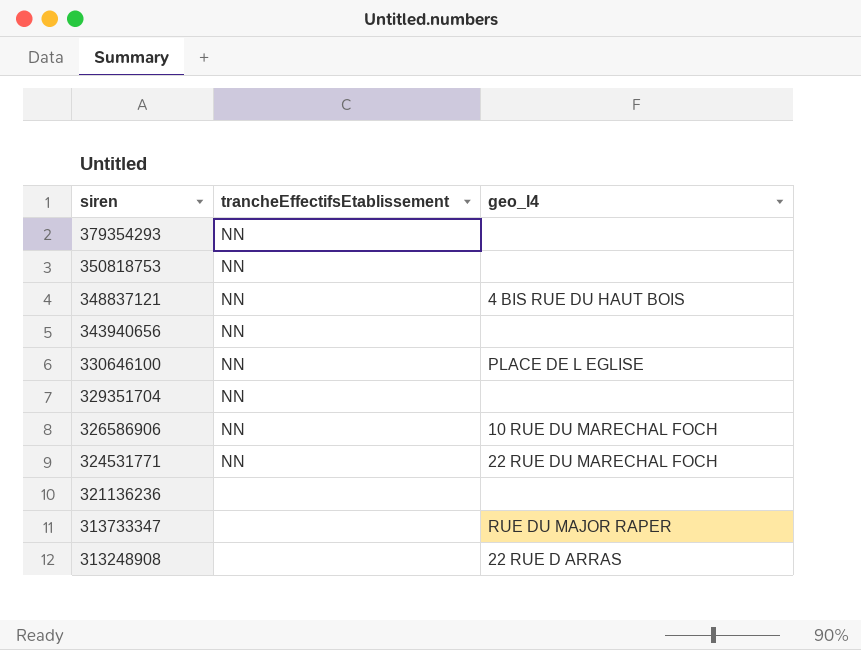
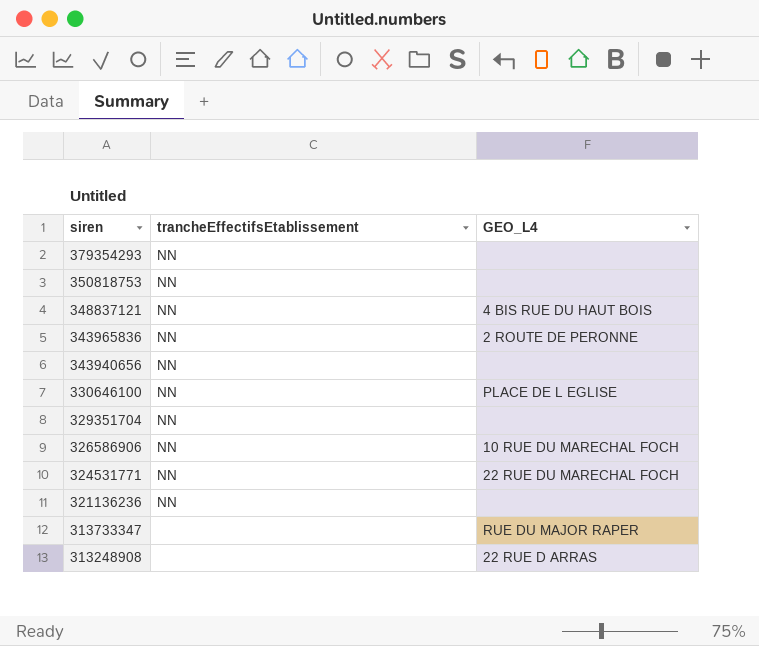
column name: geo_l4 -> GEO_L4
row 343965836: none -> NN | 2 ROUTE DE PERONNE
321136236 | trancheEffectifsEtablissement: none -> NN

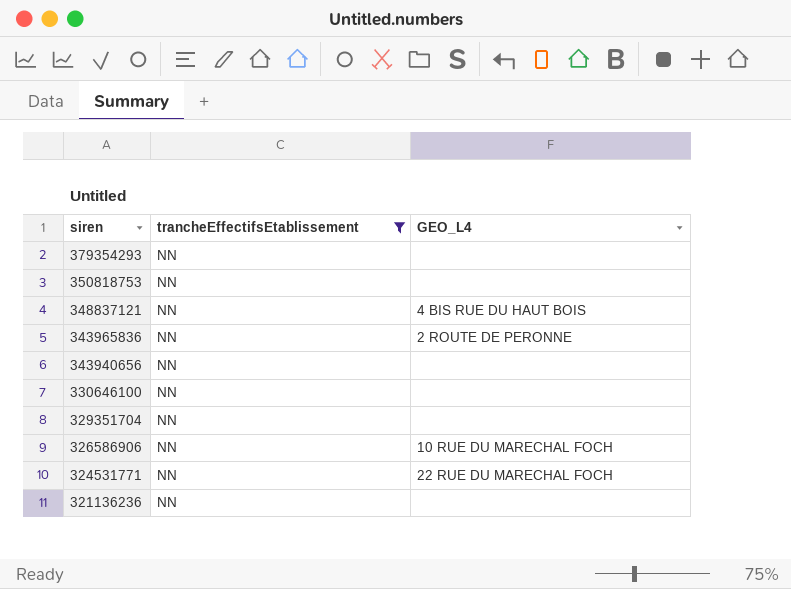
filter: none -> trancheEffectifsEtablissement = NN
330646100 | GEO_L4: PLACE DE L EGLISE -> none

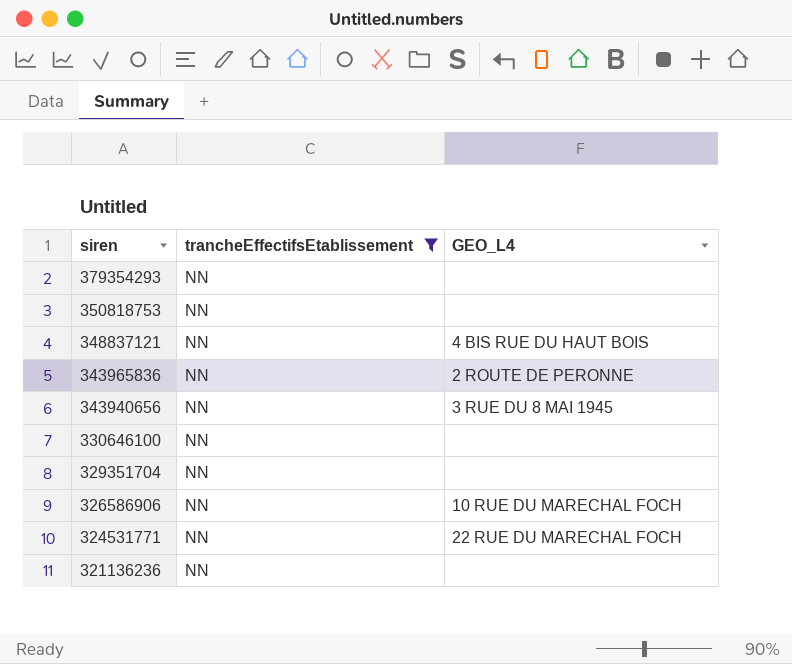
343940656 | GEO_L4: none -> 3 RUE DU 8 MAI 1945

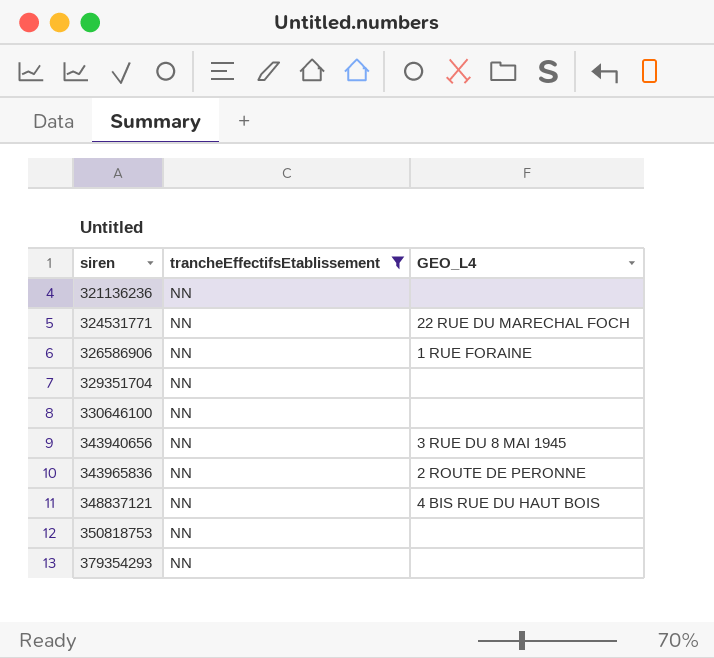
row order: siren descending -> siren ascending
326586906 | GEO_L4: 10 RUE DU MARECHAL FOCH -> 1 RUE FORAINE

